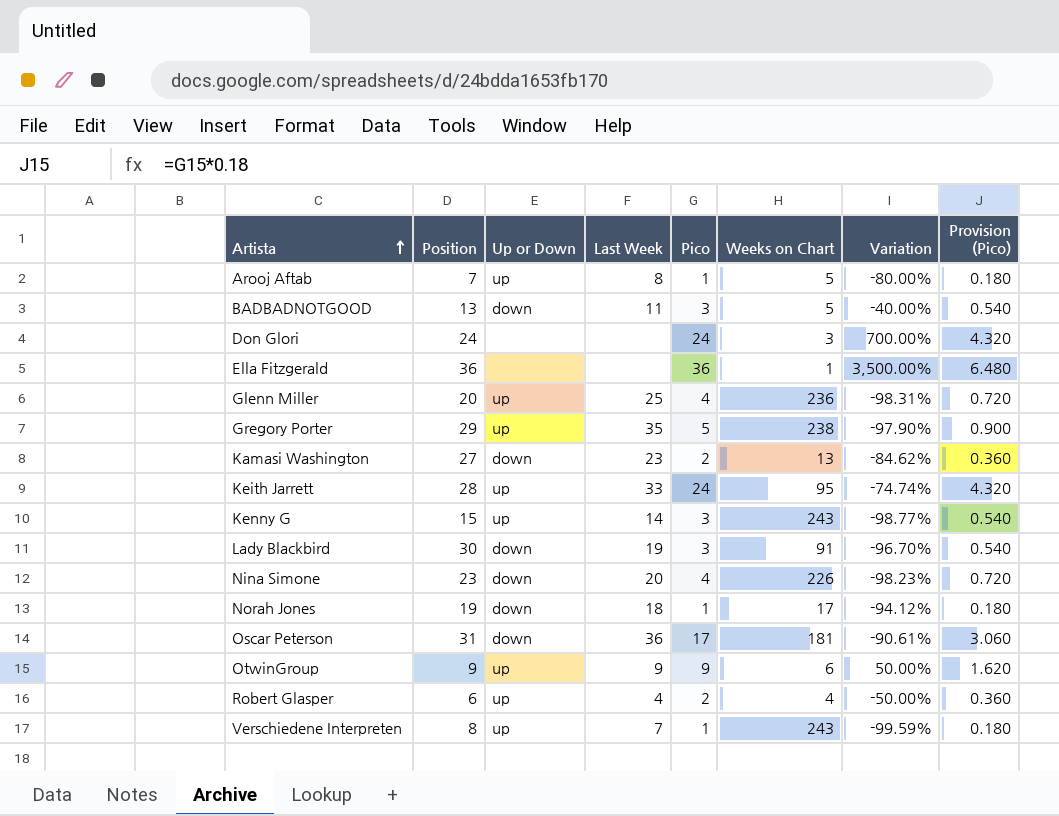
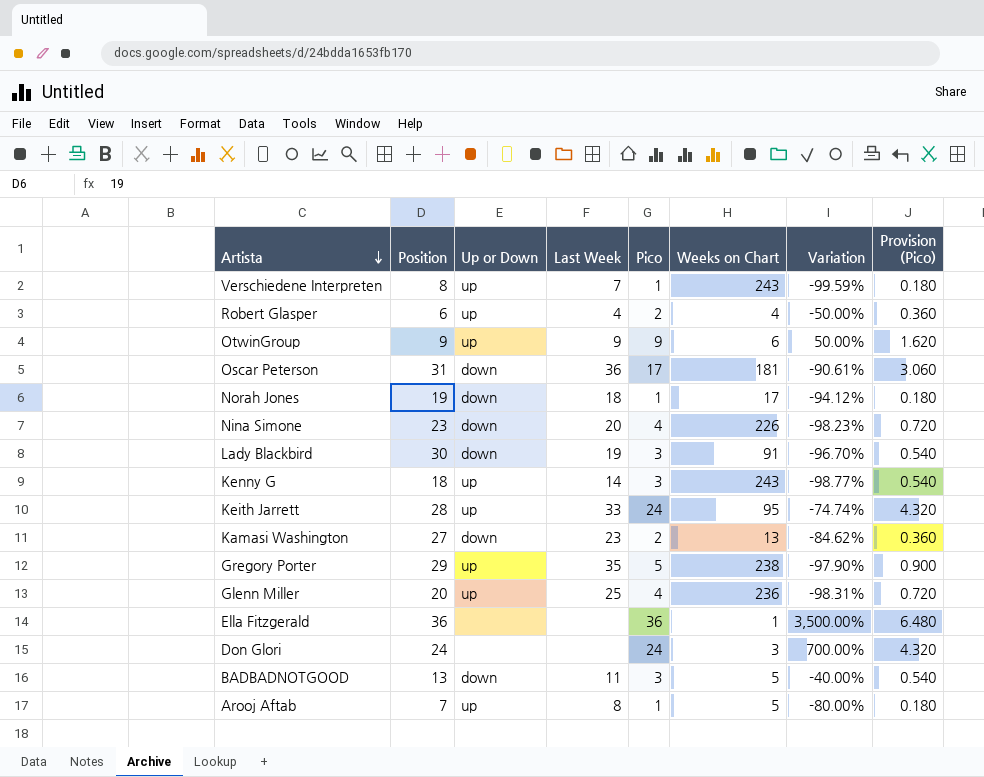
row order: Artista ascending -> Artista descending
Kenny G | Position: 15 -> 18

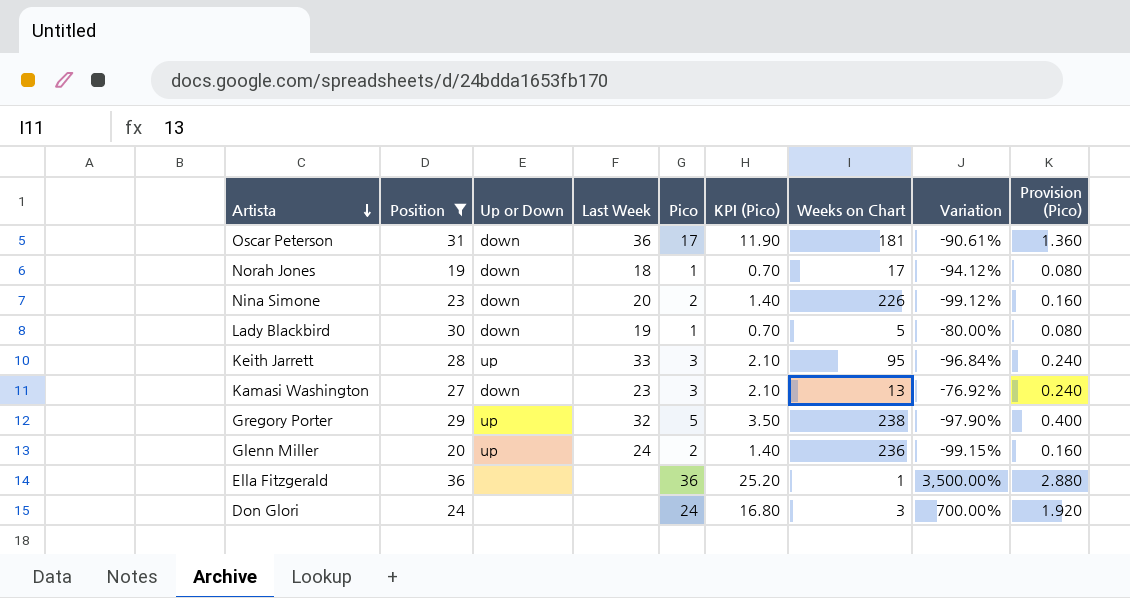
filter: none -> Position >= 19
column KPI (Pico) | formula: none -> [Pico] * 0.7
column Provision (Pico) | formula: [Pico] * 0.18 -> [Pico] * 0.08
Nina Simone | Pico: 4 -> 2
Nina Simone | Variation: -98.23% -> -99.12%
Lady Blackbird | Pico: 3 -> 1
Lady Blackbird | Weeks on Chart: 91 -> 5
Lady Blackbird | Variation: -96.70% -> -80.00%
Keith Jarrett | Pico: 24 -> 3
Keith Jarrett | Variation: -74.74% -> -96.84%
Kamasi Washington | Pico: 2 -> 3
Kamasi Washington | Variation: -84.62% -> -76.92%
Gregory Porter | Last Week: 35 -> 32
Glenn Miller | Last Week: 25 -> 24
Glenn Miller | Pico: 4 -> 2
Glenn Miller | Variation: -98.31% -> -99.15%

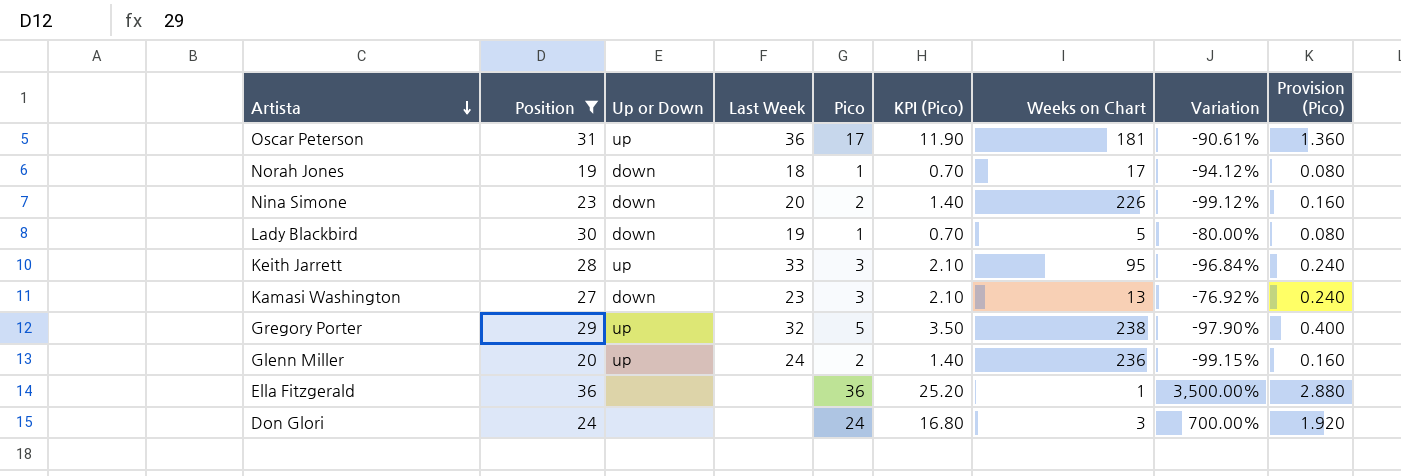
Oscar Peterson | Up or Down: down -> up

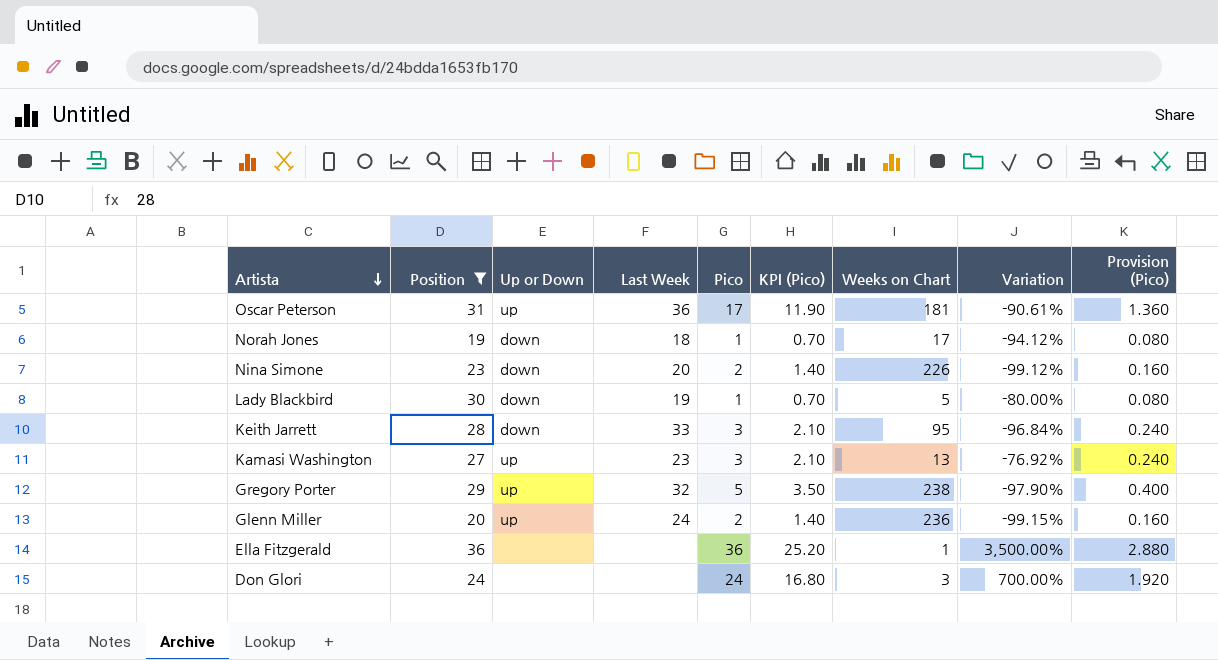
Keith Jarrett | Up or Down: up -> down
Kamasi Washington | Up or Down: down -> up

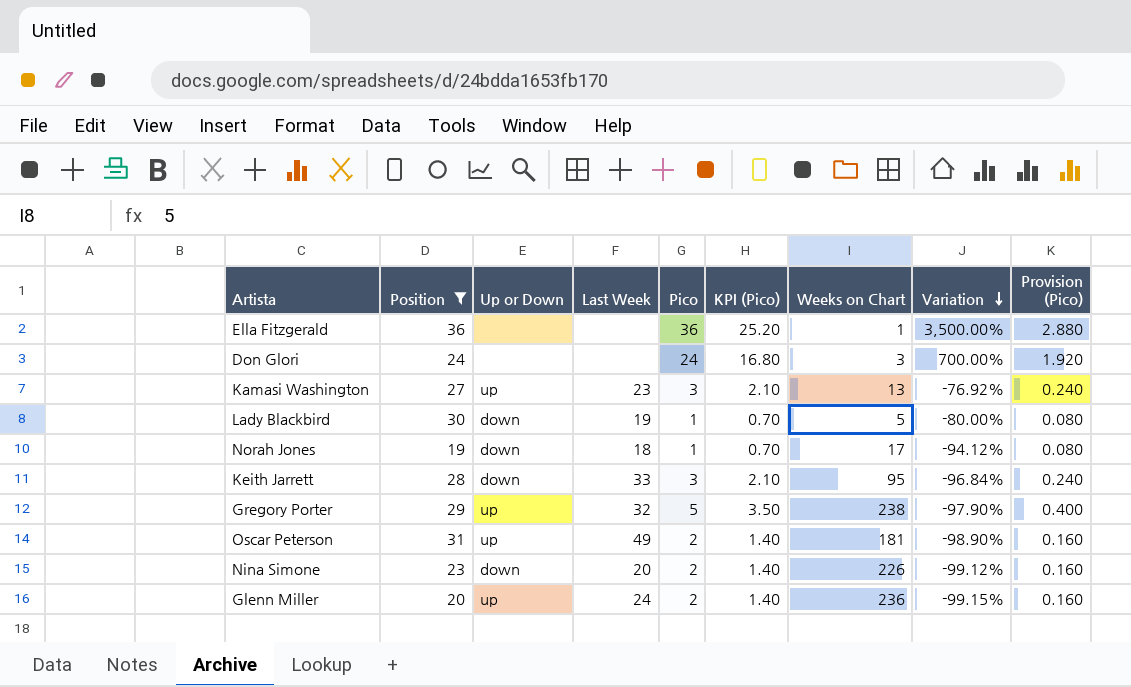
row order: Artista descending -> Variation descending
Oscar Peterson | Last Week: 36 -> 49
Oscar Peterson | Pico: 17 -> 2
Oscar Peterson | KPI (Pico): 11.90 -> 1.40
Oscar Peterson | Variation: -90.61% -> -98.90%
Oscar Peterson | Provision (Pico): 1.360 -> 0.160

